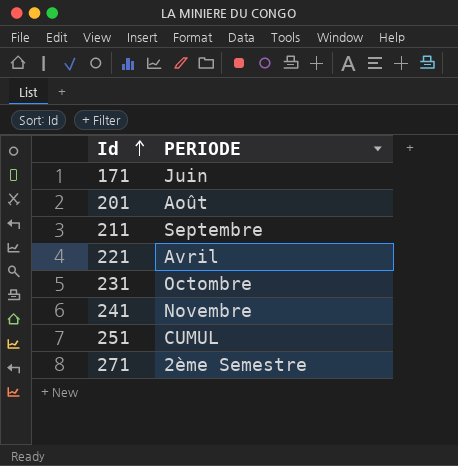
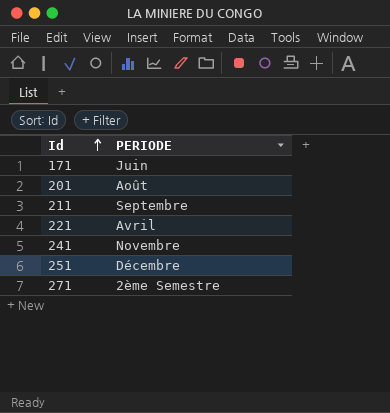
row 231: Octombre -> none
251 | PERIODE: CUMUL -> Décembre

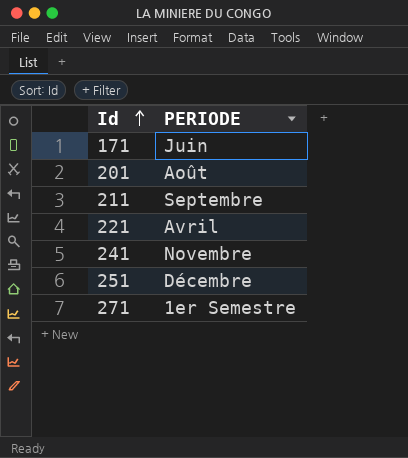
271 | PERIODE: 2ème Semestre -> 1er Semestre

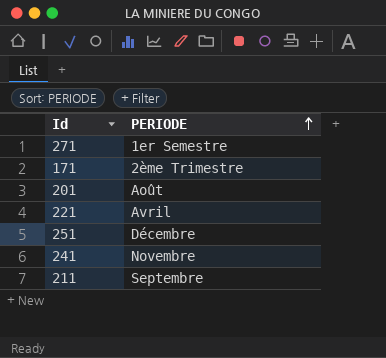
row order: Id ascending -> PERIODE ascending
171 | PERIODE: Juin -> 2ème Trimestre

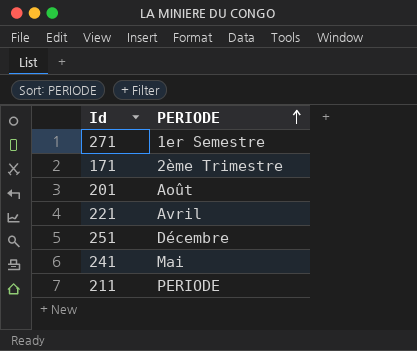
241 | PERIODE: Novembre -> Mai
211 | PERIODE: Septembre -> PERIODE

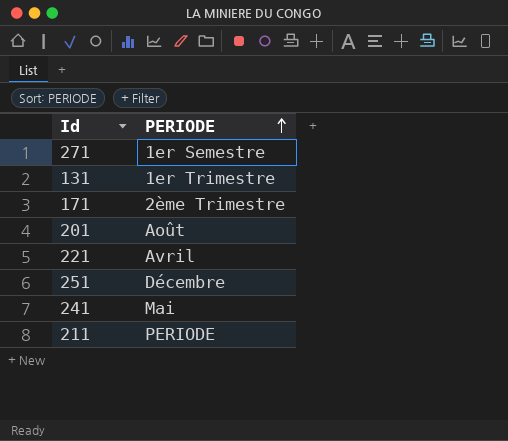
row 131: none -> 1er Trimestre

